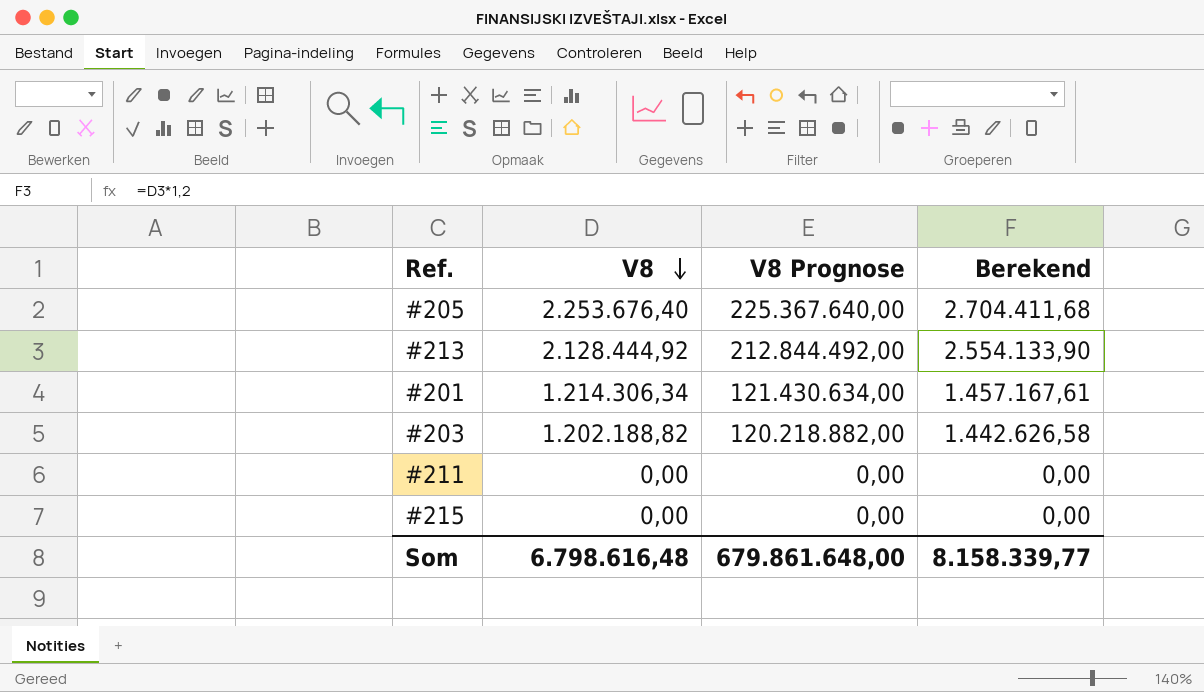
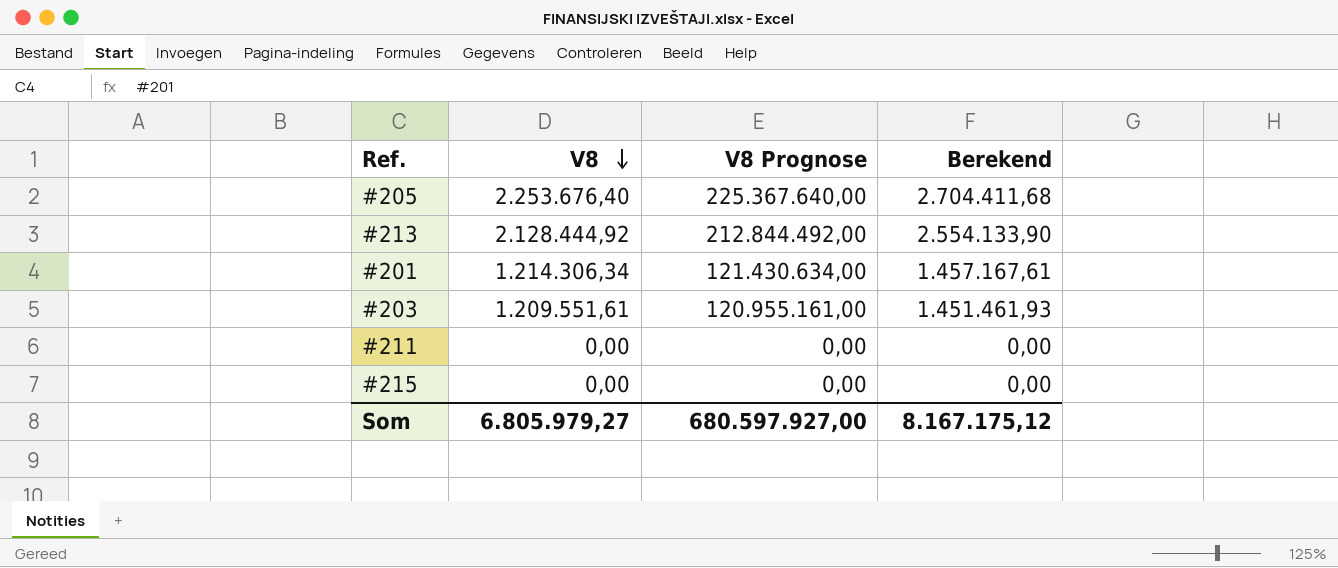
#203 | V8: 1.202.188,82 -> 1.209.551,61
#203 | V8 Prognose: 120.218.882,00 -> 120.955.161,00
#203 | Berekend: 1.442.626,58 -> 1.451.461,93
Som | V8: 6.798.616,48 -> 6.805.979,27
Som | V8 Prognose: 679.861.648,00 -> 680.597.927,00
Som | Berekend: 8.158.339,77 -> 8.167.175,12

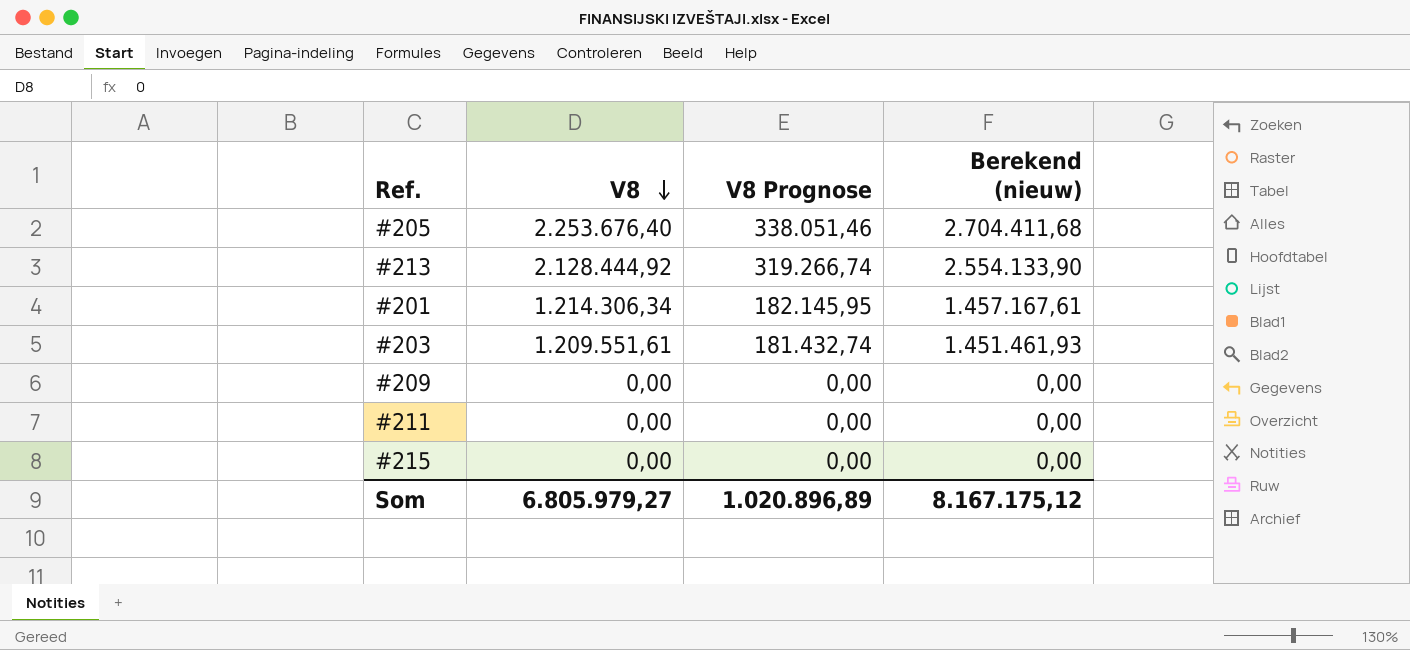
column V8 Prognose | formula: [V8] * 100 -> [V8] * 0,15
column name: Berekend -> Berekend (nieuw)
row #209: none -> 0,00 | 0,00 | 0,00
Som | V8 Prognose: 680.597.927,00 -> 1.020.896,89

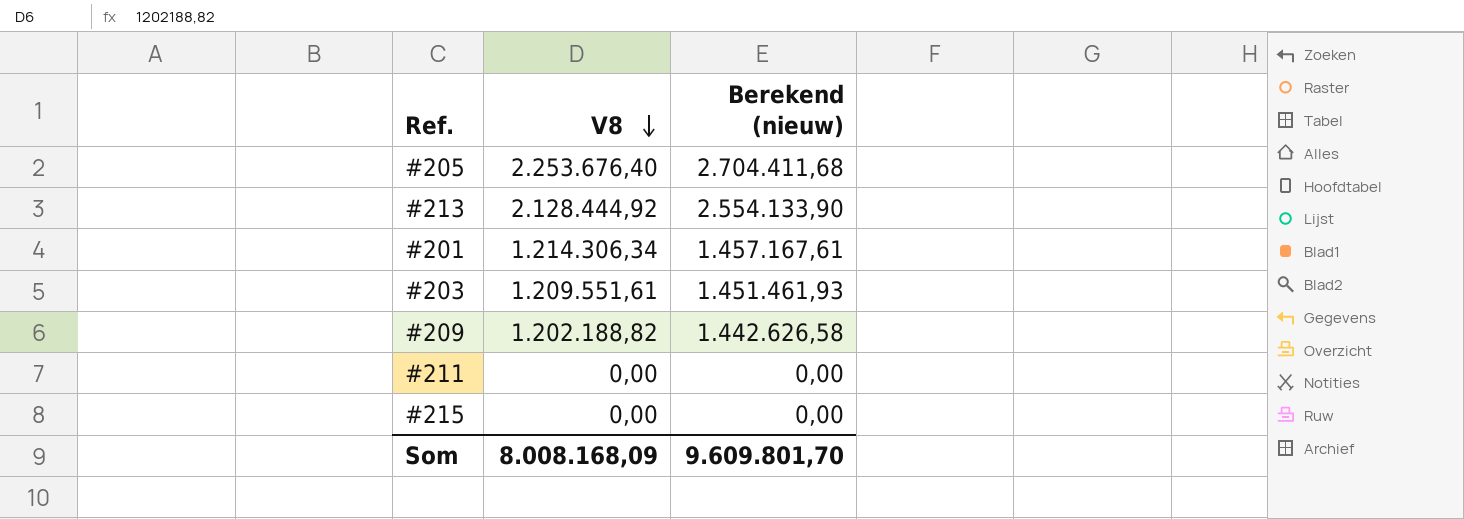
column V8 Prognose | formula: [V8] * 0,15 -> none
#209 | V8: 0,00 -> 1.202.188,82
#209 | Berekend (nieuw): 0,00 -> 1.442.626,58
Som | V8: 6.805.979,27 -> 8.008.168,09
Som | Berekend (nieuw): 8.167.175,12 -> 9.609.801,70

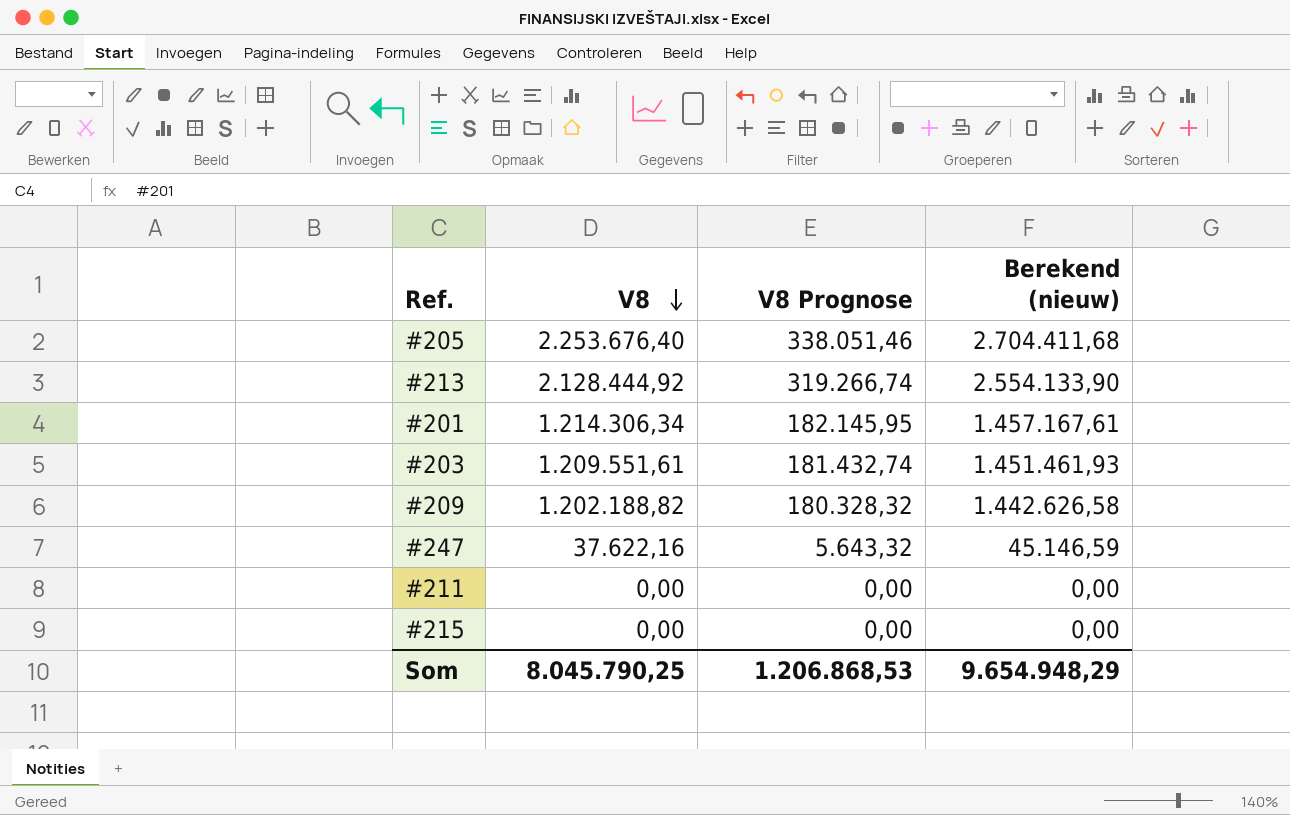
column V8 Prognose | formula: none -> [V8] * 0,15
row #247: none -> 37.622,16 | 5.643,32 | 45.146,59
Som | V8: 8.008.168,09 -> 8.045.790,25
Som | Berekend (nieuw): 9.609.801,70 -> 9.654.948,29

